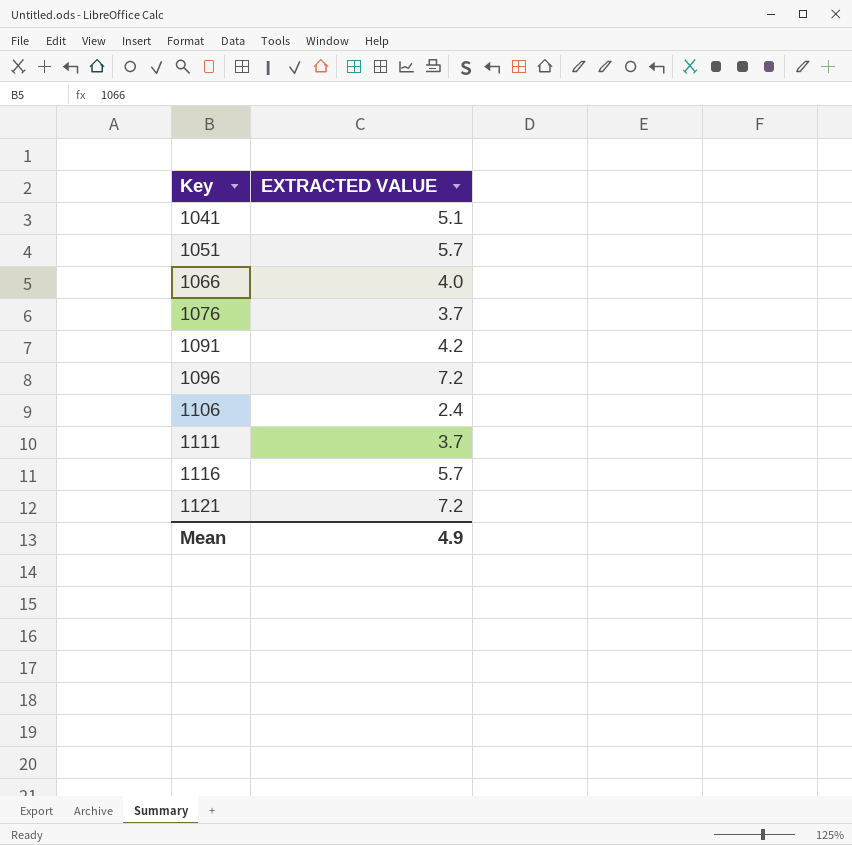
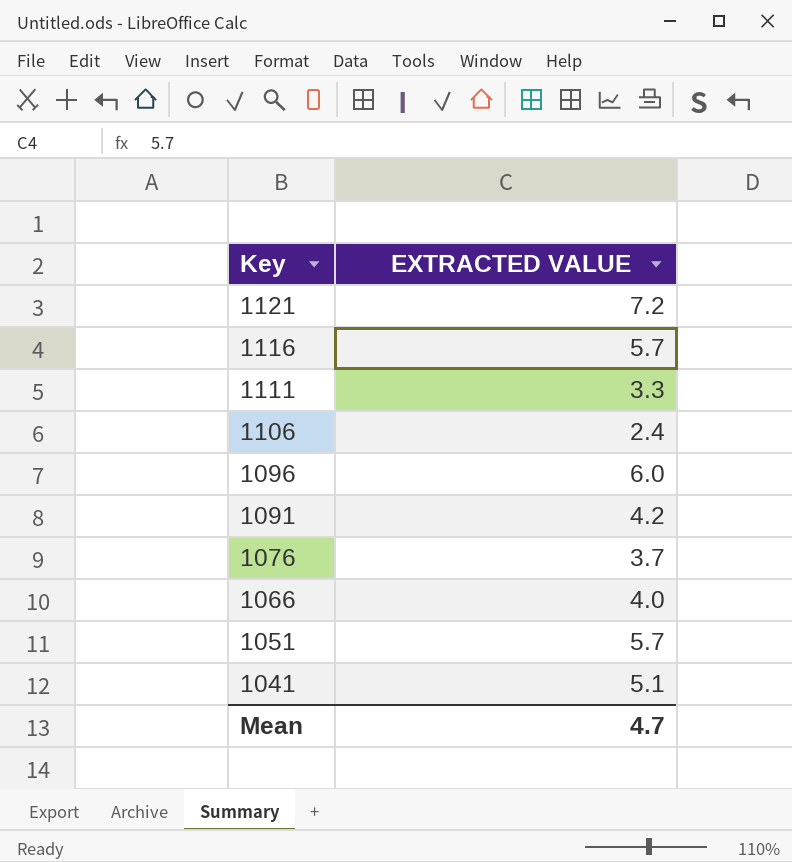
row order: Key ascending -> Key descending
1111 | EXTRACTED VALUE: 3.7 -> 3.3
1096 | EXTRACTED VALUE: 7.2 -> 6.0
Mean | EXTRACTED VALUE: 4.9 -> 4.7

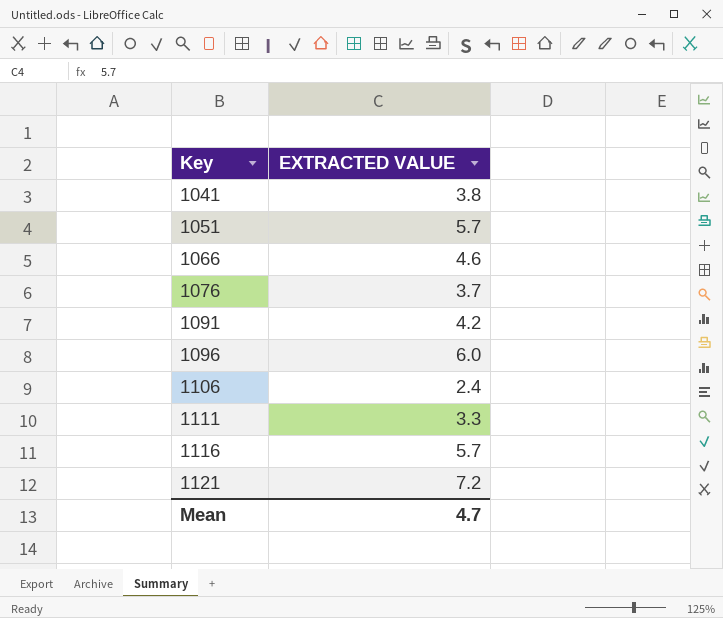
row order: Key descending -> Key ascending
1041 | EXTRACTED VALUE: 5.1 -> 3.8
1066 | EXTRACTED VALUE: 4.0 -> 4.6

